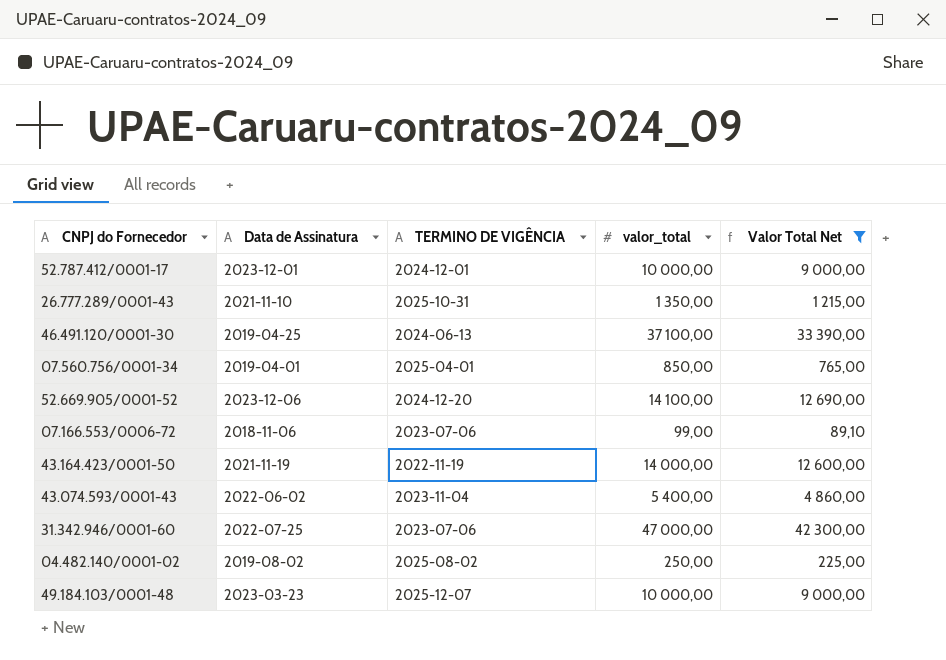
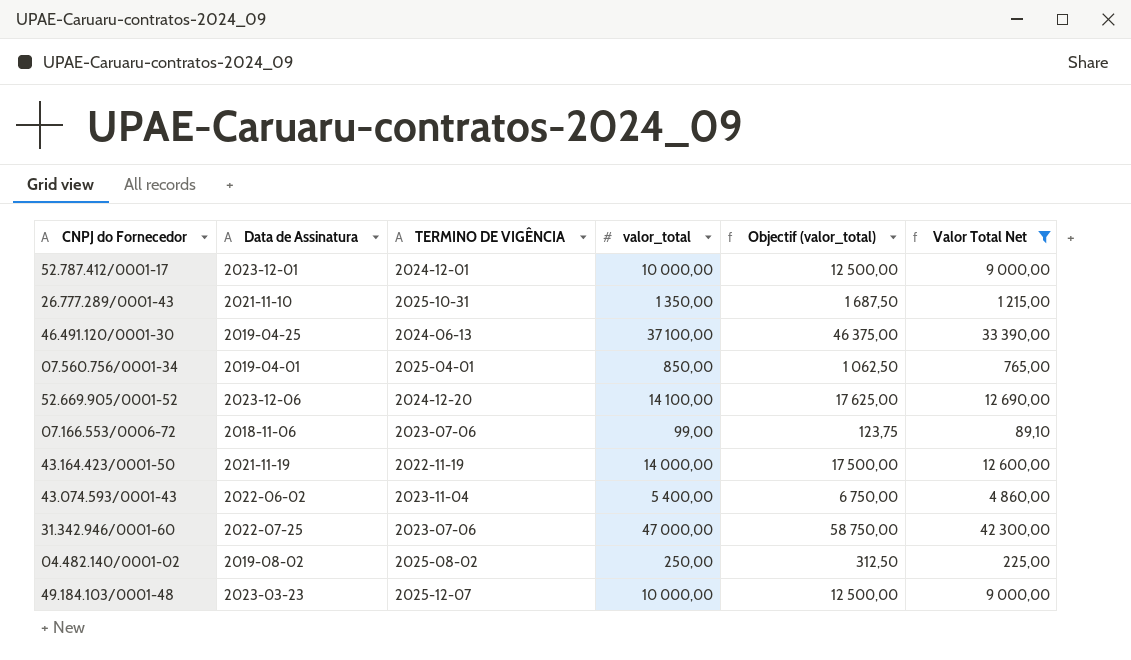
column Objectif (valor_total) | formula: none -> [valor_total] * 1,25

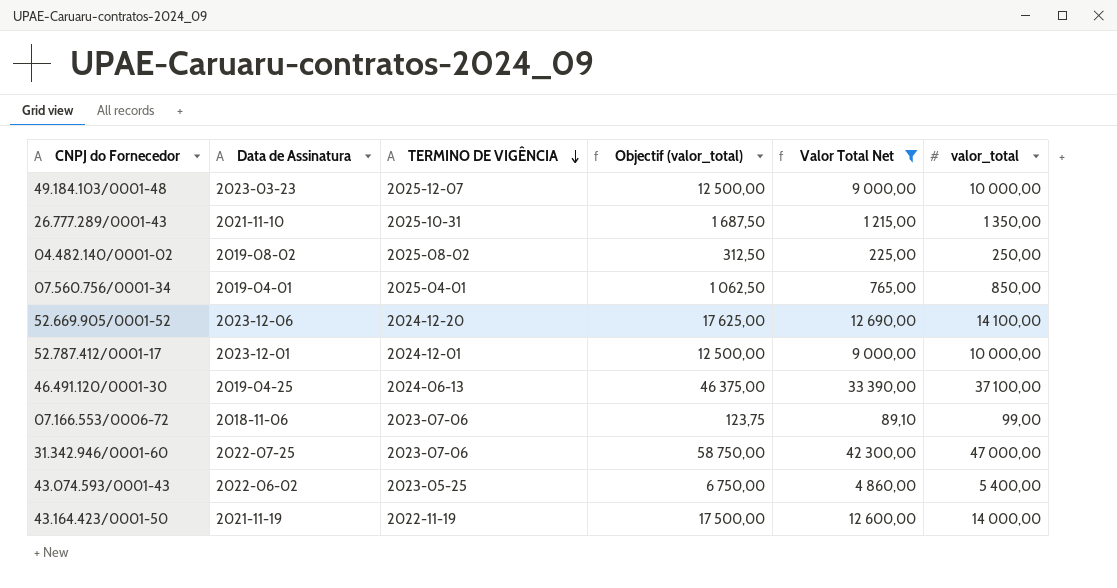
row order: none -> TERMINO DE VIGÊNCIA descending
column valor_total | position: 4 -> 6
43.074.593/0001-43 | TERMINO DE VIGÊNCIA: 2023-11-04 -> 2023-05-25

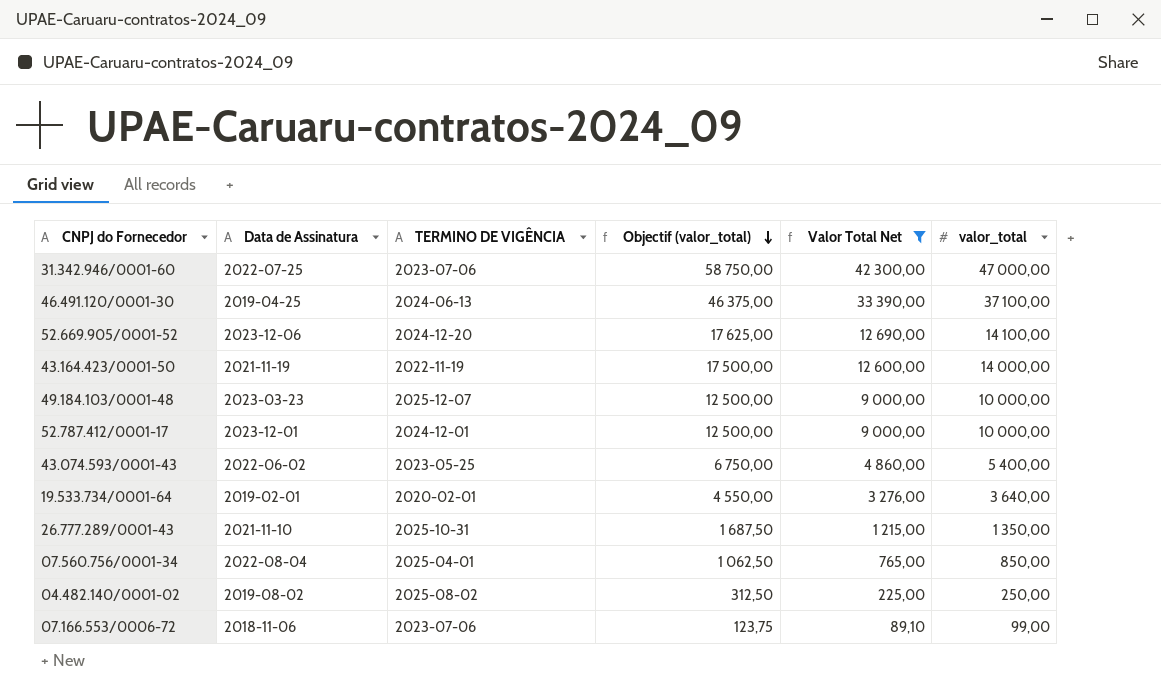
row order: TERMINO DE VIGÊNCIA descending -> Objectif (valor_total) descending
row 19.533.734/0001-64: none -> 2019-02-01 | 2020-02-01 | 4 550,00 | 3 276,00 | 3 640,00
07.560.756/0001-34 | Data de Assinatura: 2019-04-01 -> 2022-08-04

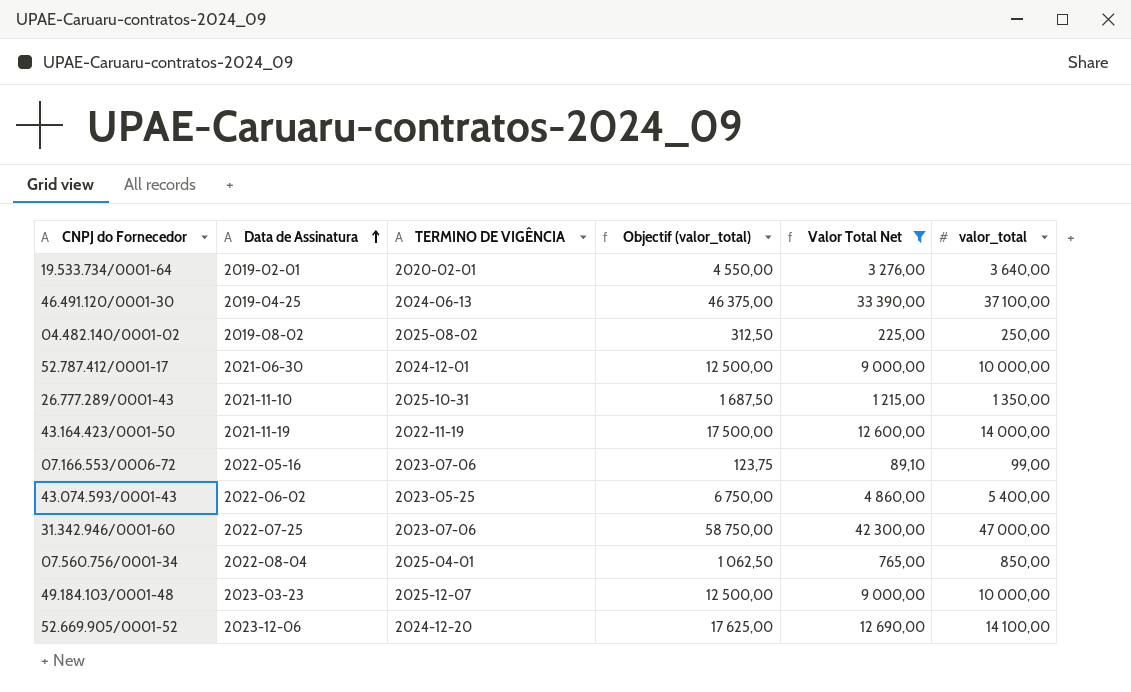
row order: Objectif (valor_total) descending -> Data de Assinatura ascending
52.787.412/0001-17 | Data de Assinatura: 2023-12-01 -> 2021-06-30
07.166.553/0006-72 | Data de Assinatura: 2018-11-06 -> 2022-05-16

